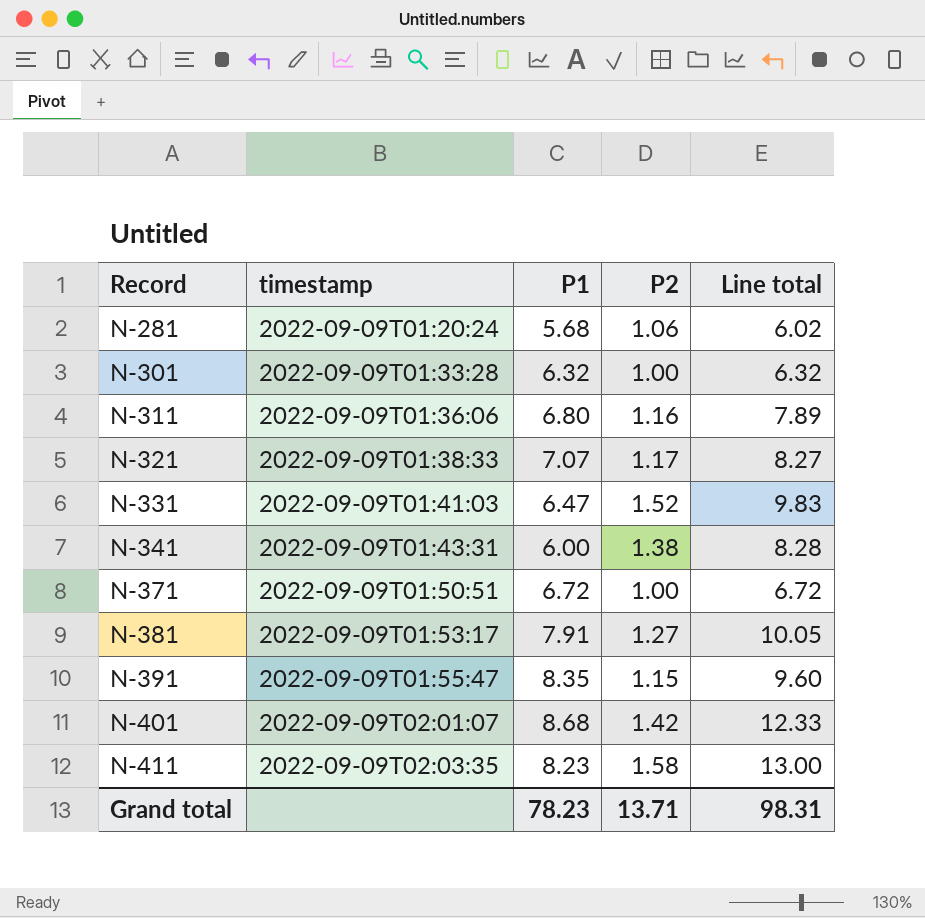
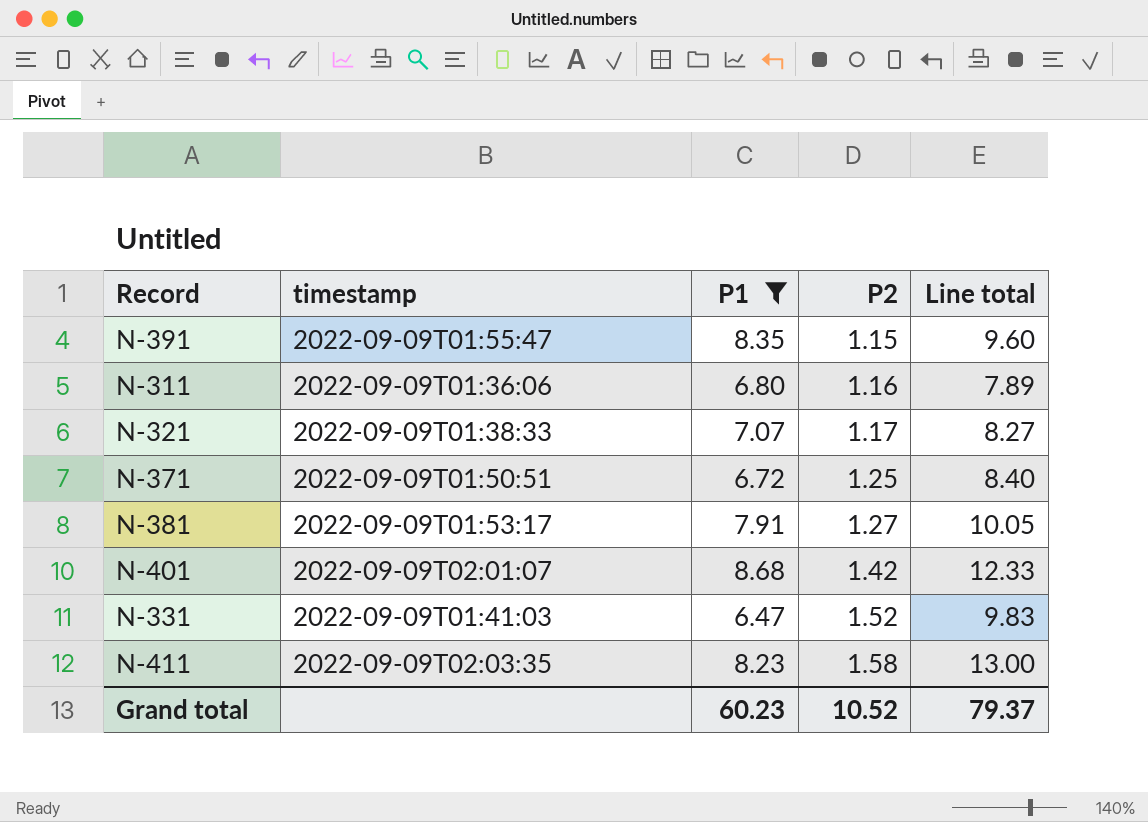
filter: none -> P1 >= 6.47
row order: Record ascending -> P2 ascending
N-371 | P2: 1.00 -> 1.25
N-371 | Line total: 6.72 -> 8.40
Grand total | P1: 78.23 -> 60.23
Grand total | P2: 13.71 -> 10.52
Grand total | Line total: 98.31 -> 79.37

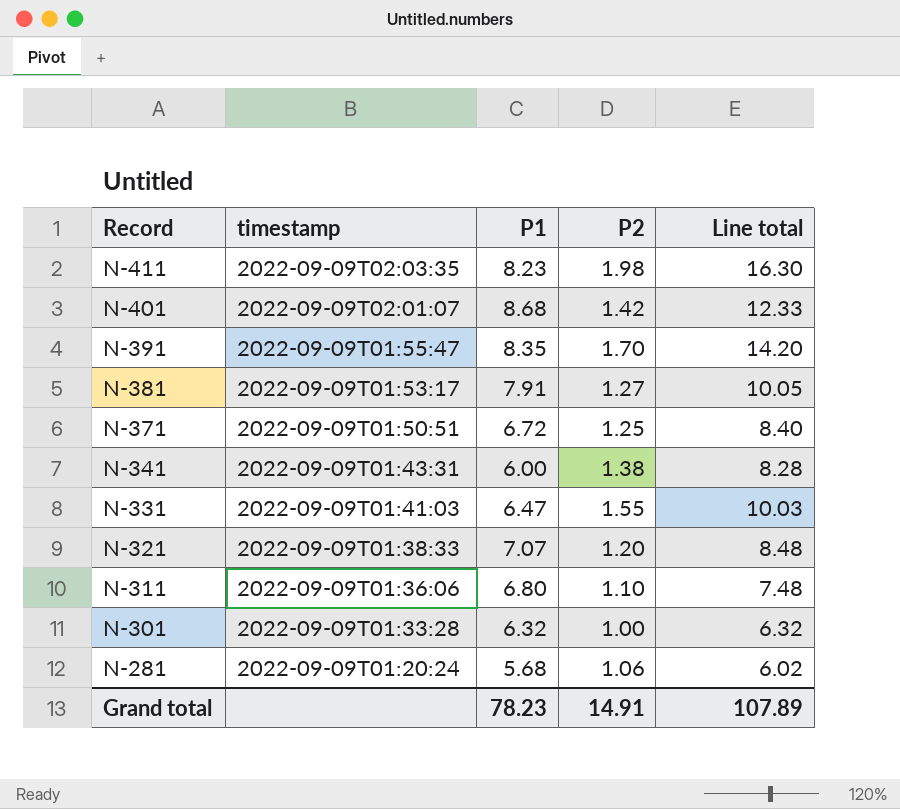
filter: P1 >= 6.47 -> none
row order: P2 ascending -> Record descending
N-411 | P2: 1.58 -> 1.98
N-411 | Line total: 13.00 -> 16.30
N-391 | P2: 1.15 -> 1.70
N-391 | Line total: 9.60 -> 14.20
N-331 | P2: 1.52 -> 1.55
N-331 | Line total: 9.83 -> 10.03
N-321 | P2: 1.17 -> 1.20
N-321 | Line total: 8.27 -> 8.48
N-311 | P2: 1.16 -> 1.10
N-311 | Line total: 7.89 -> 7.48
Grand total | P1: 60.23 -> 78.23
Grand total | P2: 10.52 -> 14.91
Grand total | Line total: 79.37 -> 107.89

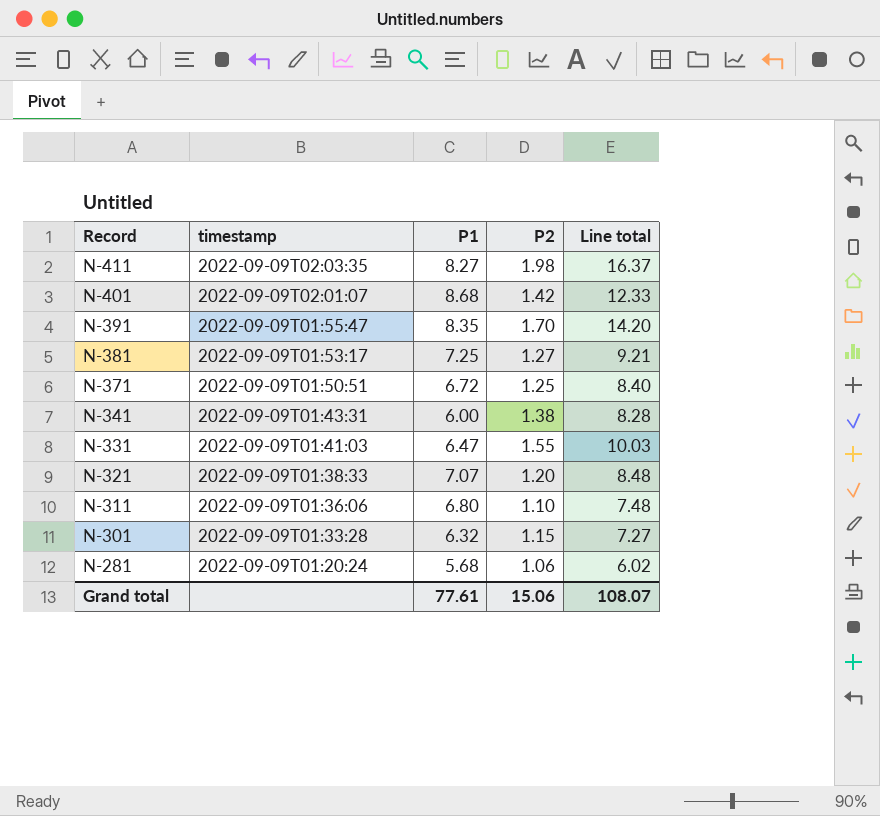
N-411 | P1: 8.23 -> 8.27
N-411 | Line total: 16.30 -> 16.37
N-381 | P1: 7.91 -> 7.25
N-381 | Line total: 10.05 -> 9.21
N-301 | P2: 1.00 -> 1.15
N-301 | Line total: 6.32 -> 7.27
Grand total | P1: 78.23 -> 77.61
Grand total | P2: 14.91 -> 15.06
Grand total | Line total: 107.89 -> 108.07

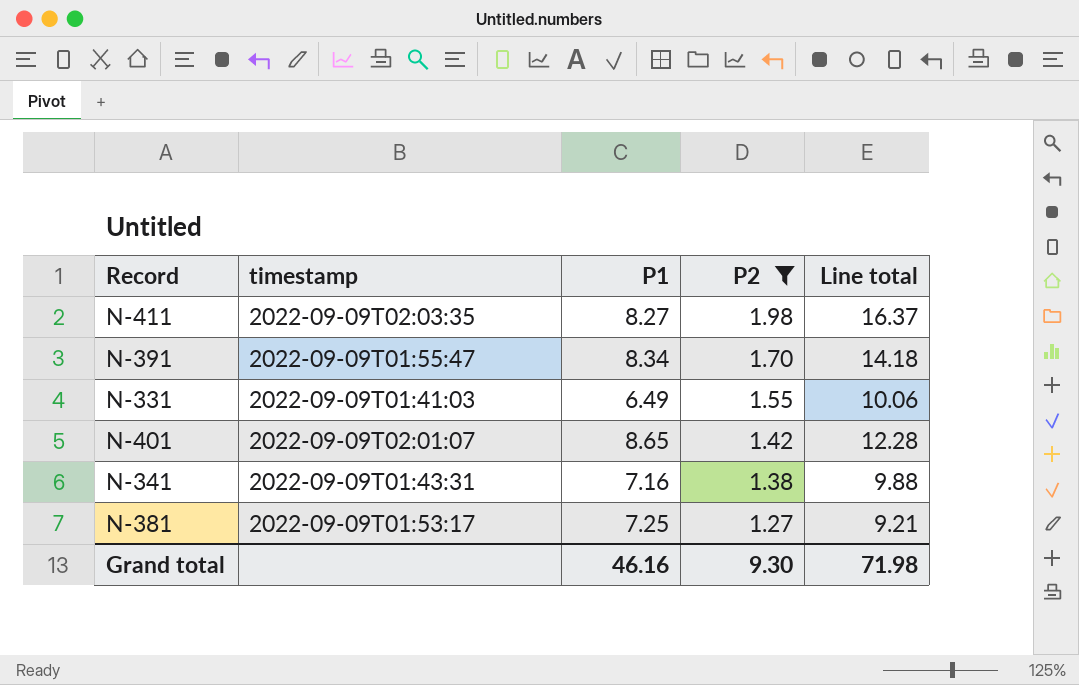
filter: none -> P2 >= 1.27
row order: Record descending -> P2 descending
N-391 | P1: 8.35 -> 8.34
N-391 | Line total: 14.20 -> 14.18
N-331 | P1: 6.47 -> 6.49
N-331 | Line total: 10.03 -> 10.06
N-401 | P1: 8.68 -> 8.65
N-401 | Line total: 12.33 -> 12.28
N-341 | P1: 6.00 -> 7.16
N-341 | Line total: 8.28 -> 9.88
Grand total | P1: 77.61 -> 46.16
Grand total | P2: 15.06 -> 9.30
Grand total | Line total: 108.07 -> 71.98

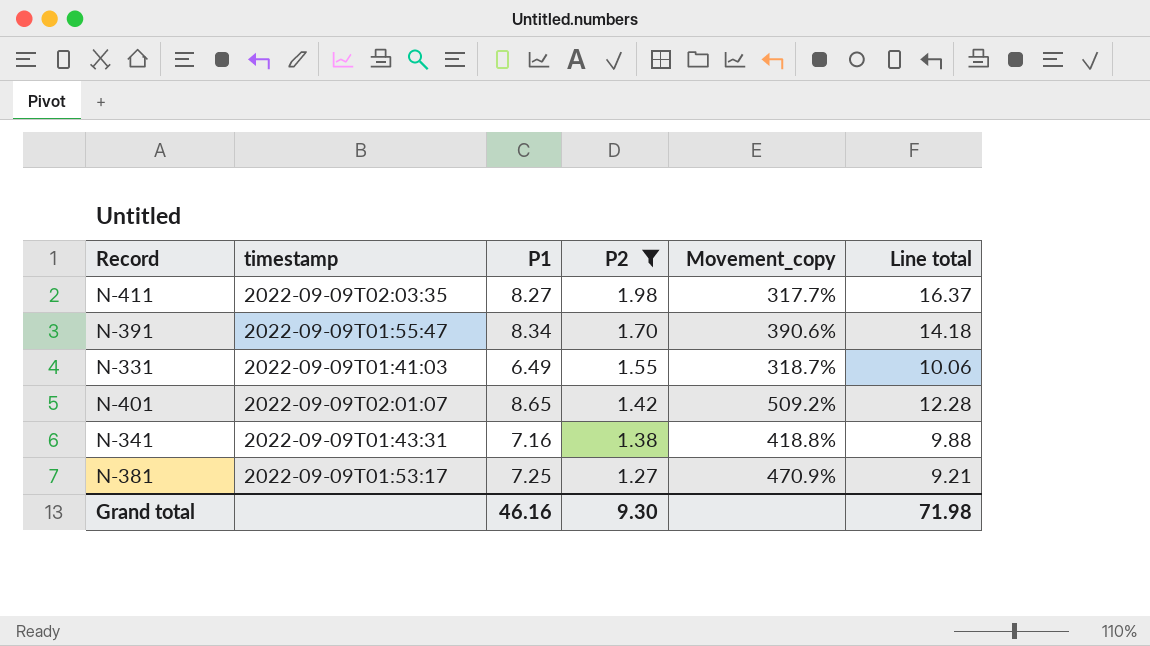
column Movement_copy | formula: none -> ([P1] - [P2]) / [P2]

